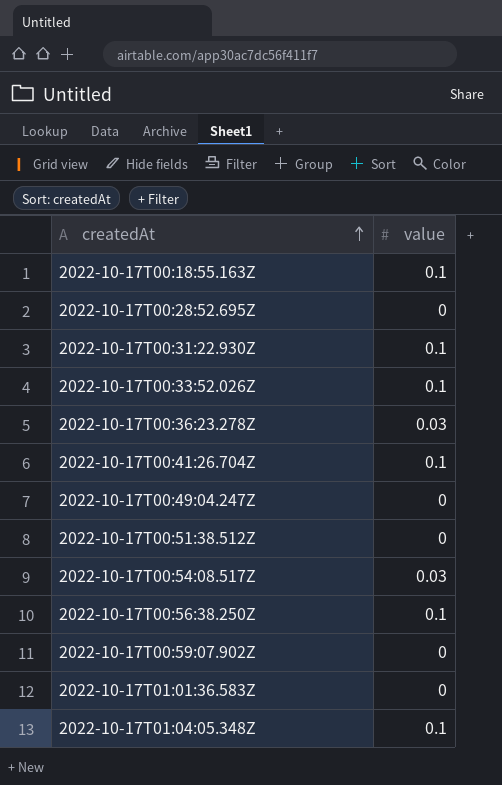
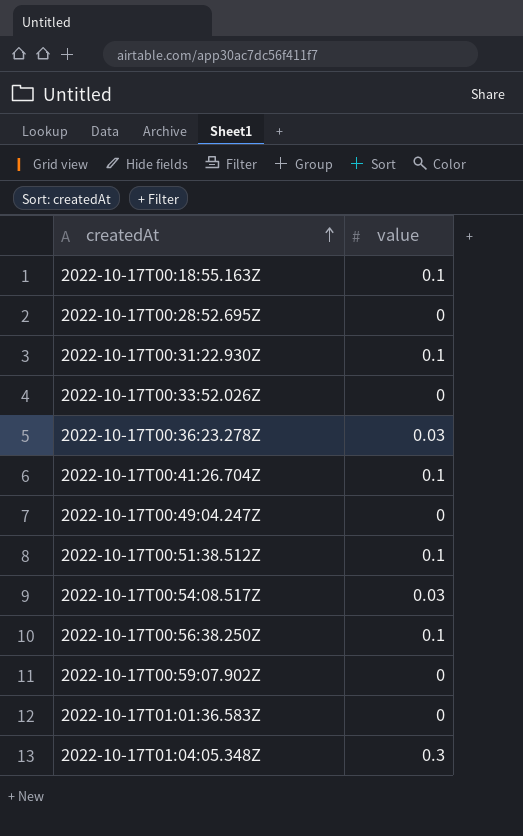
2022-10-17T00:33:52.026Z | value: 0.1 -> 0
2022-10-17T00:51:38.512Z | value: 0 -> 0.1
2022-10-17T01:04:05.348Z | value: 0.1 -> 0.3

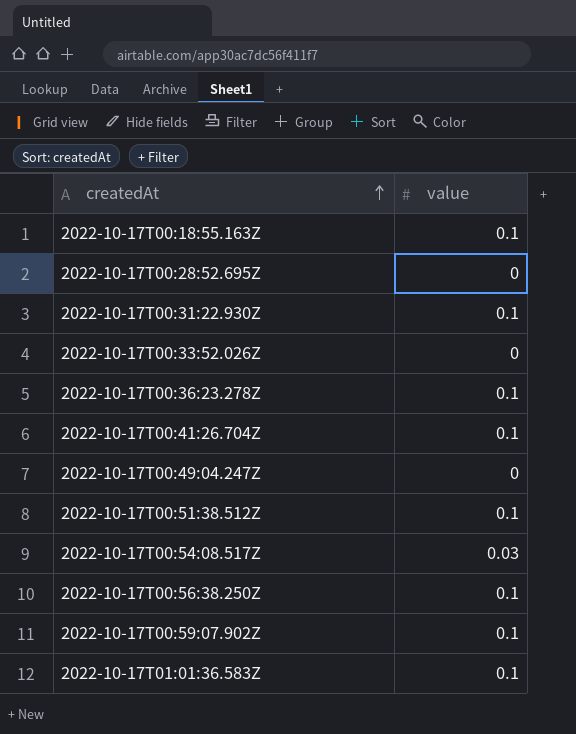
row 2022-10-17T01:04:05.348Z: 0.3 -> none
2022-10-17T00:36:23.278Z | value: 0.03 -> 0.1
2022-10-17T00:59:07.902Z | value: 0 -> 0.1
2022-10-17T01:01:36.583Z | value: 0 -> 0.1

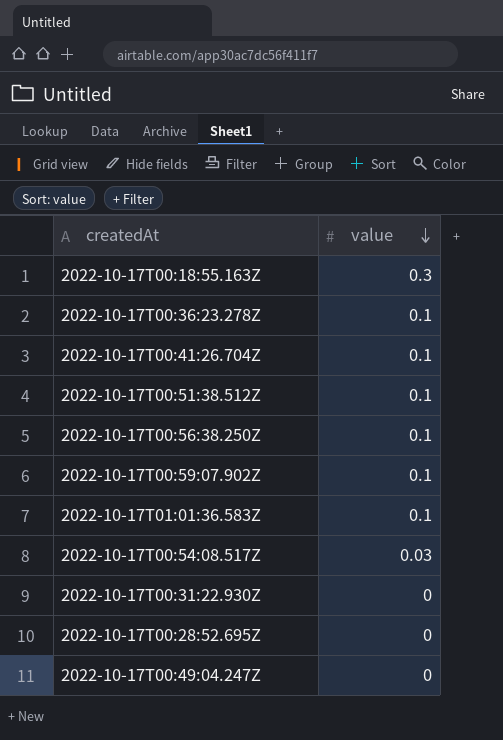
row order: createdAt ascending -> value descending
row 2022-10-17T00:33:52.026Z: 0 -> none
2022-10-17T00:18:55.163Z | value: 0.1 -> 0.3
2022-10-17T00:31:22.930Z | value: 0.1 -> 0

